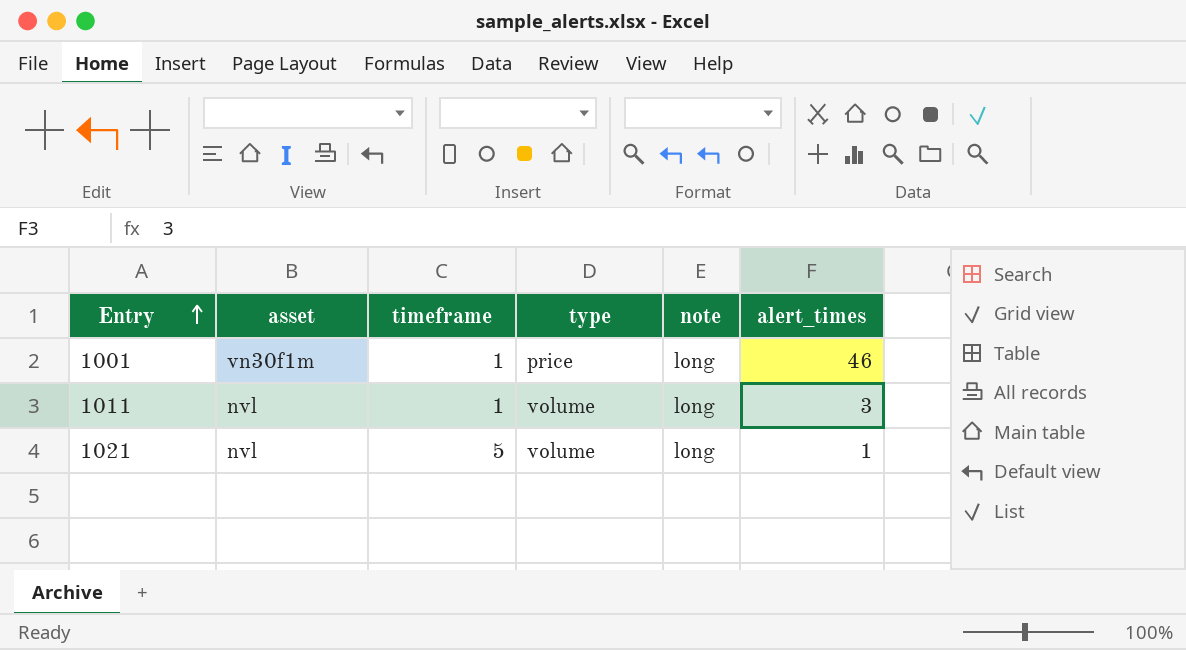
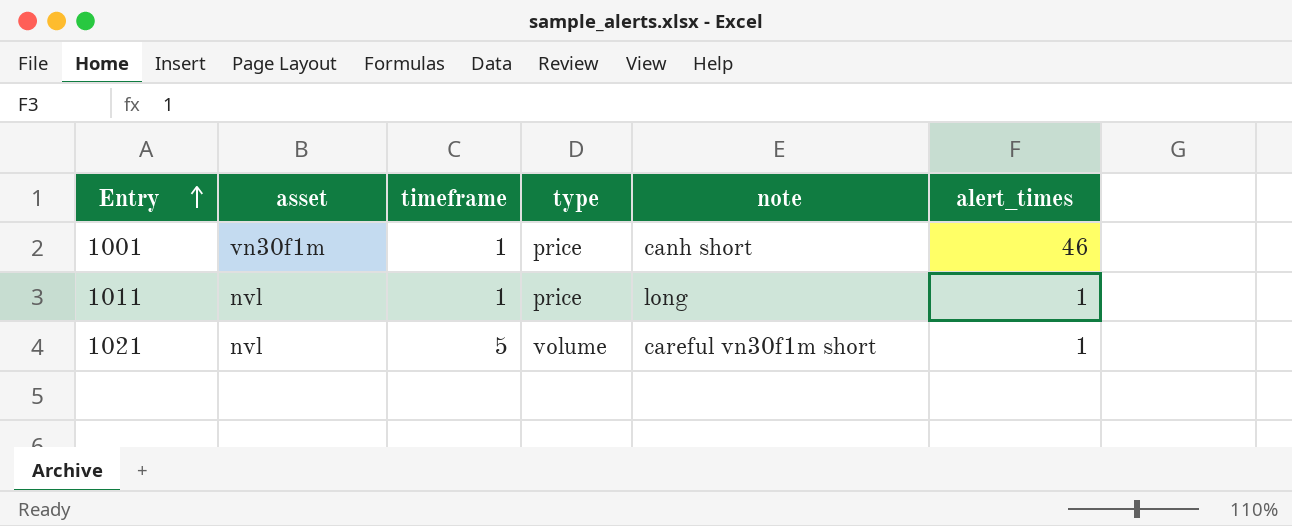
1001 | note: long -> canh short
1011 | type: volume -> price
1011 | alert_times: 3 -> 1
1021 | note: long -> careful vn30f1m short

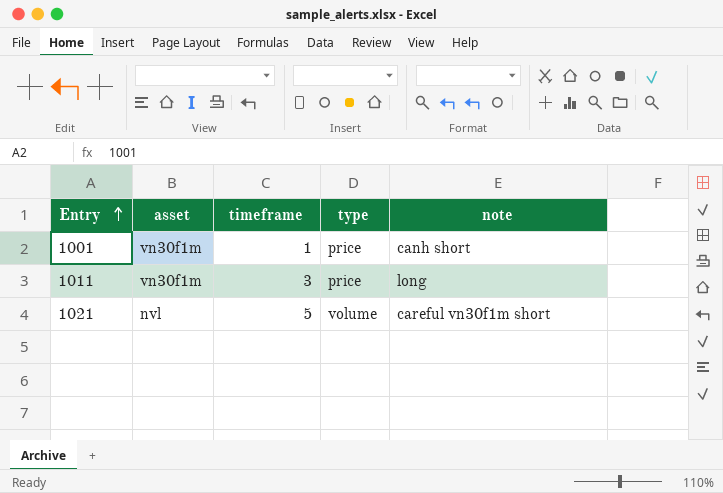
column alert_times | position: 6 -> none
1011 | asset: nvl -> vn30f1m
1011 | timeframe: 1 -> 3

